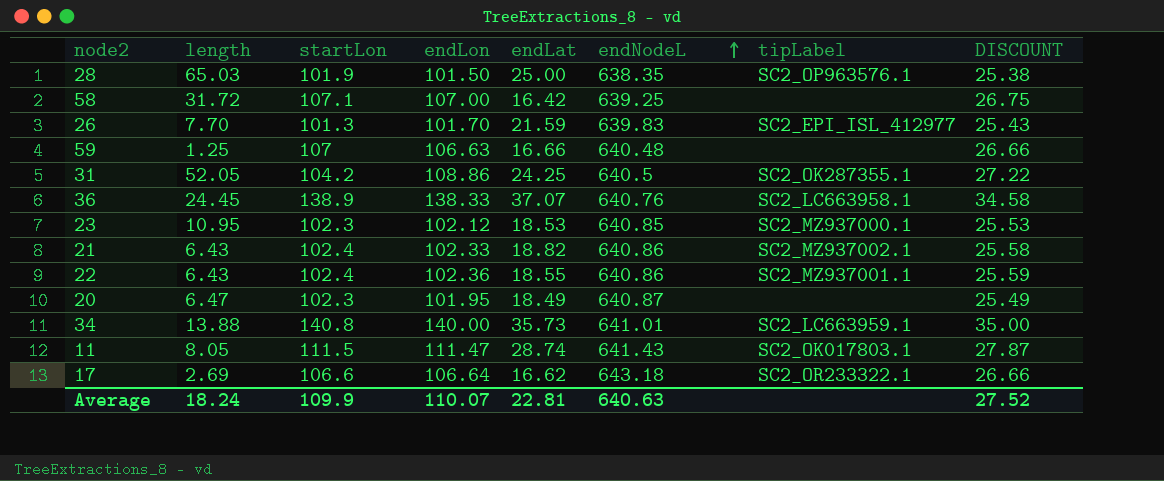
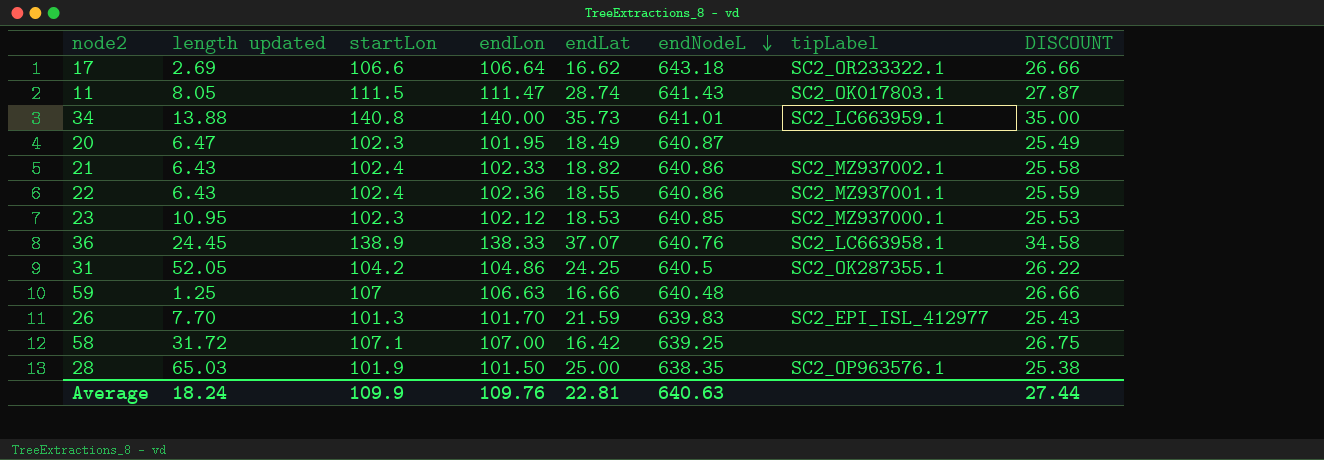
row order: endNodeL ascending -> endNodeL descending
column name: length -> length updated
31 | endLon: 108.86 -> 104.86
31 | DISCOUNT: 27.22 -> 26.22
Average | endLon: 110.07 -> 109.76
Average | DISCOUNT: 27.52 -> 27.44

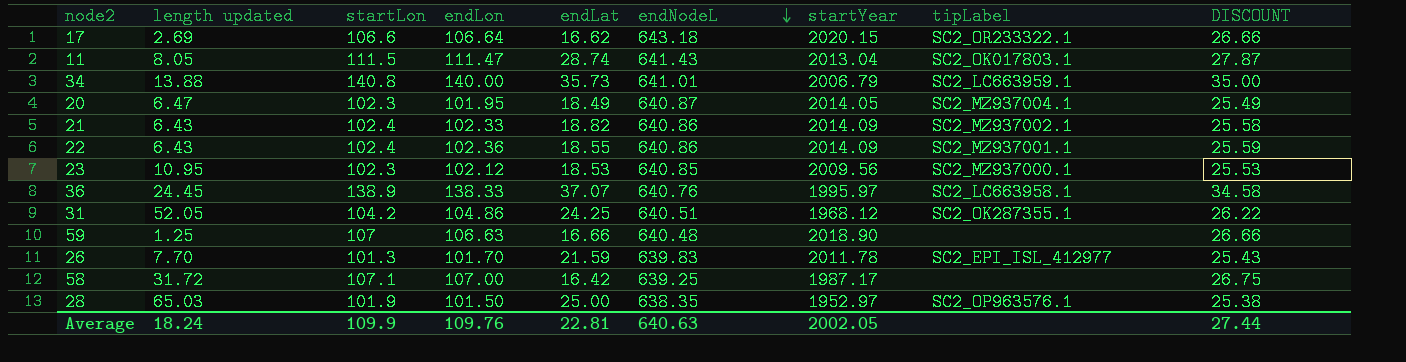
column startYear | position: none -> 7
20 | tipLabel: none -> SC2_MZ937004.1
31 | endNodeL: 640.5 -> 640.51

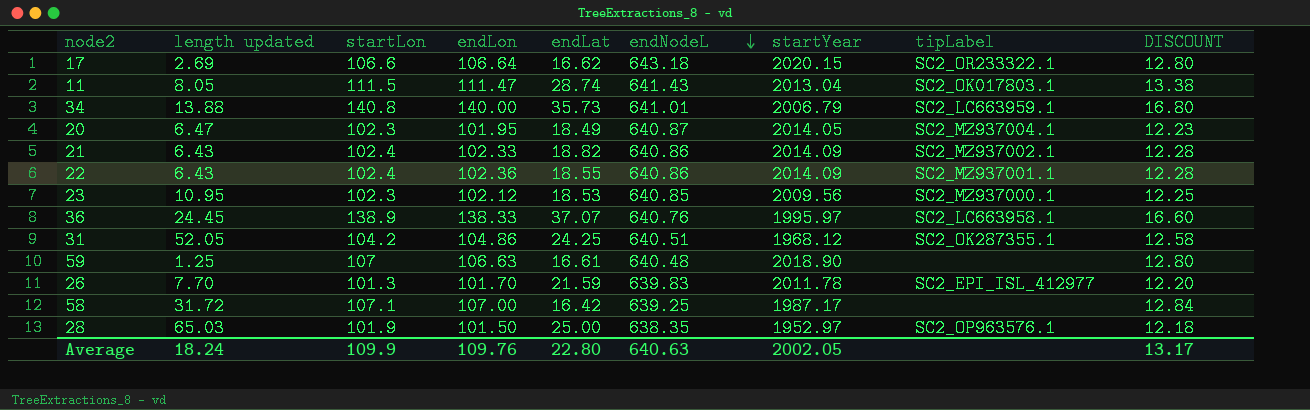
column DISCOUNT | formula: [endLon] * 0.25 -> [endLon] * 0.12
59 | endLat: 16.66 -> 16.61
Average | endLat: 22.81 -> 22.80
Average | DISCOUNT: 27.44 -> 13.17

